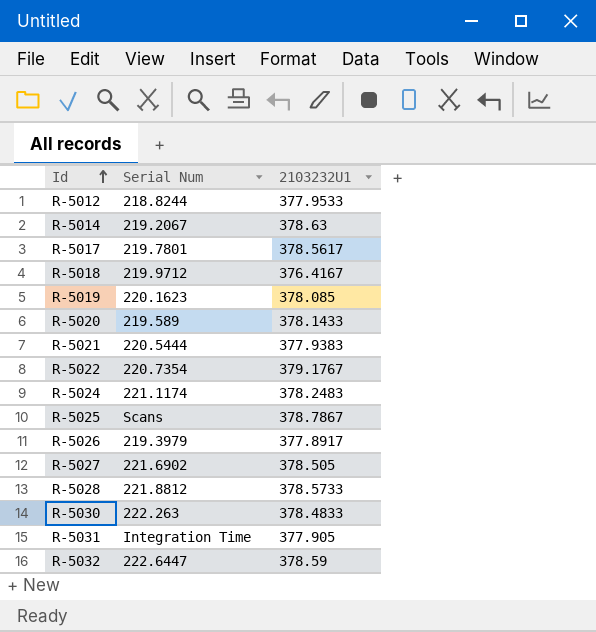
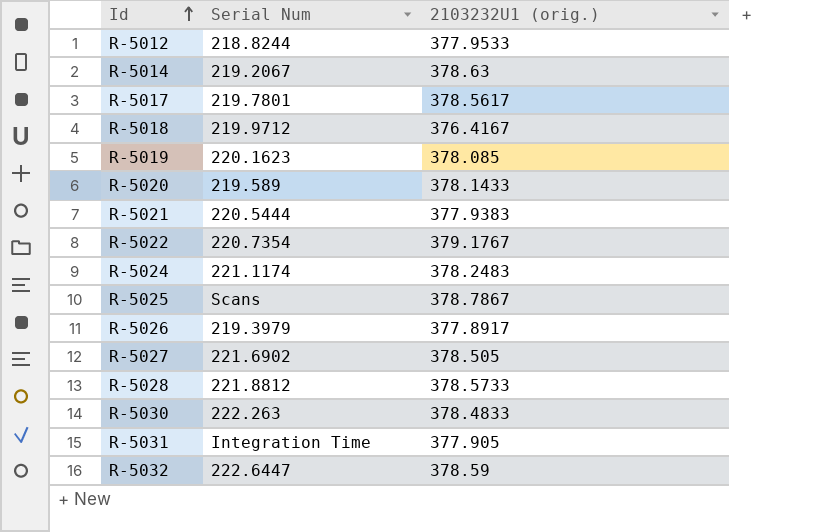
column name: 2103232U1 -> 2103232U1 (orig.)

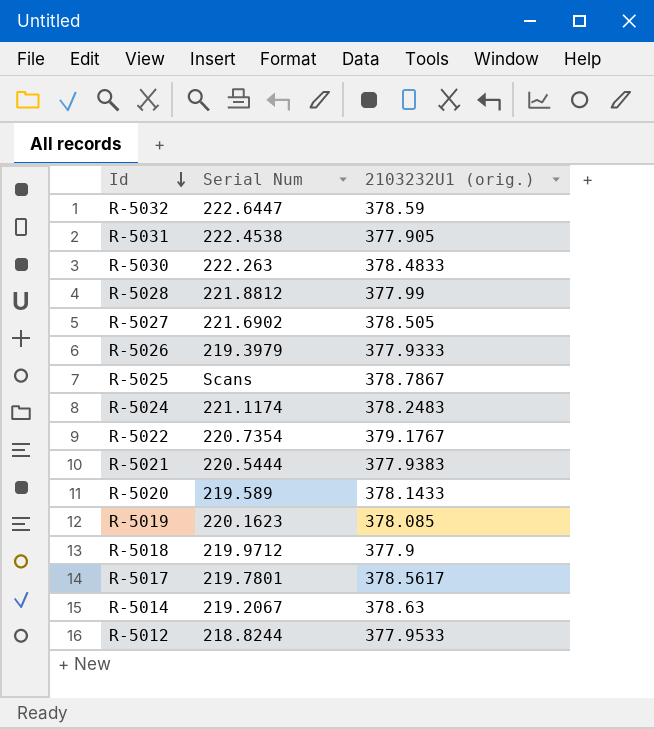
row order: Id ascending -> Id descending
R-5031 | Serial Num: Integration Time -> 222.4538
R-5028 | 2103232U1 (orig.): 378.5733 -> 377.99
R-5026 | 2103232U1 (orig.): 377.8917 -> 377.9333
R-5018 | 2103232U1 (orig.): 376.4167 -> 377.9

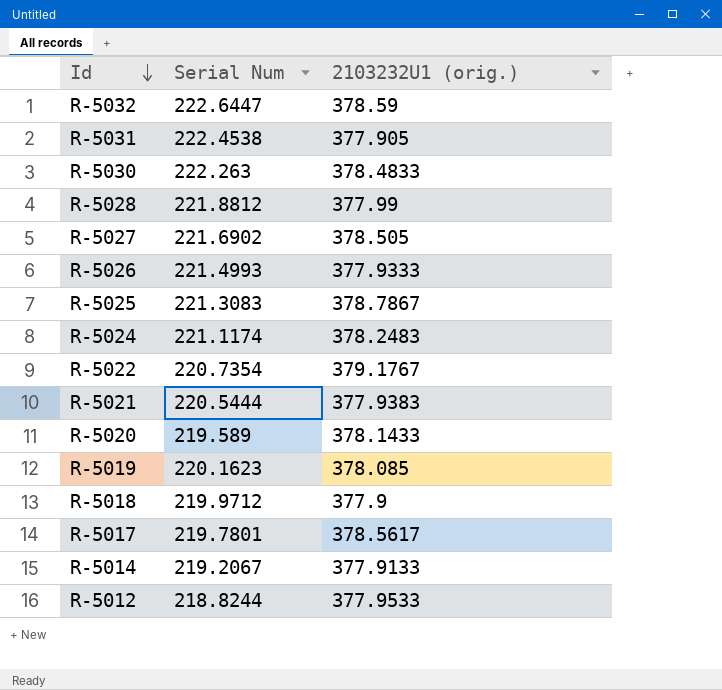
R-5026 | Serial Num: 219.3979 -> 221.4993
R-5025 | Serial Num: Scans -> 221.3083
R-5014 | 2103232U1 (orig.): 378.63 -> 377.9133

